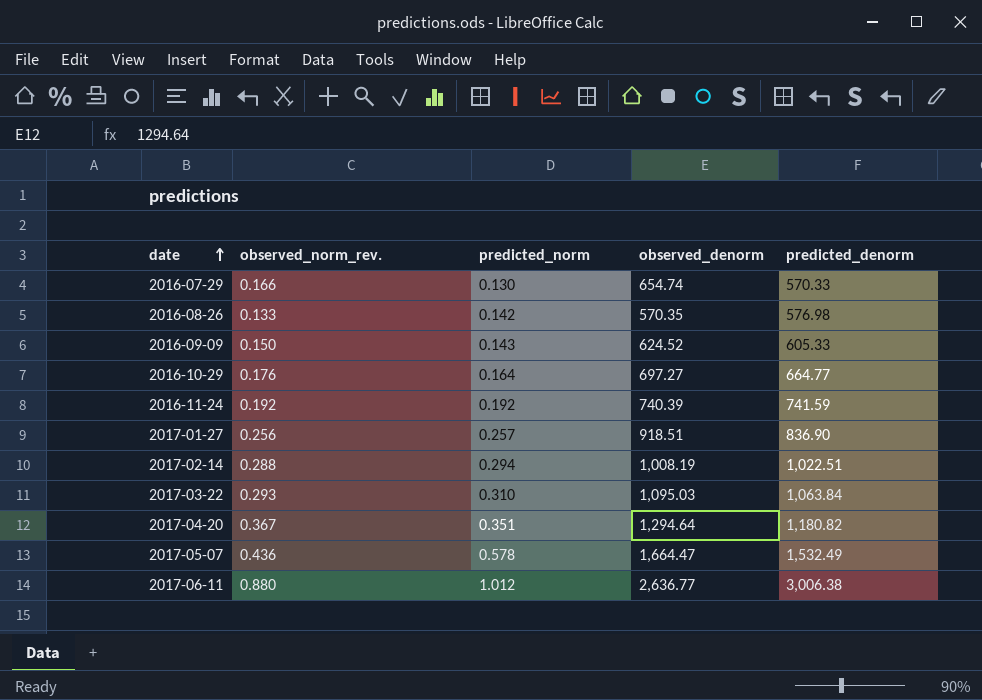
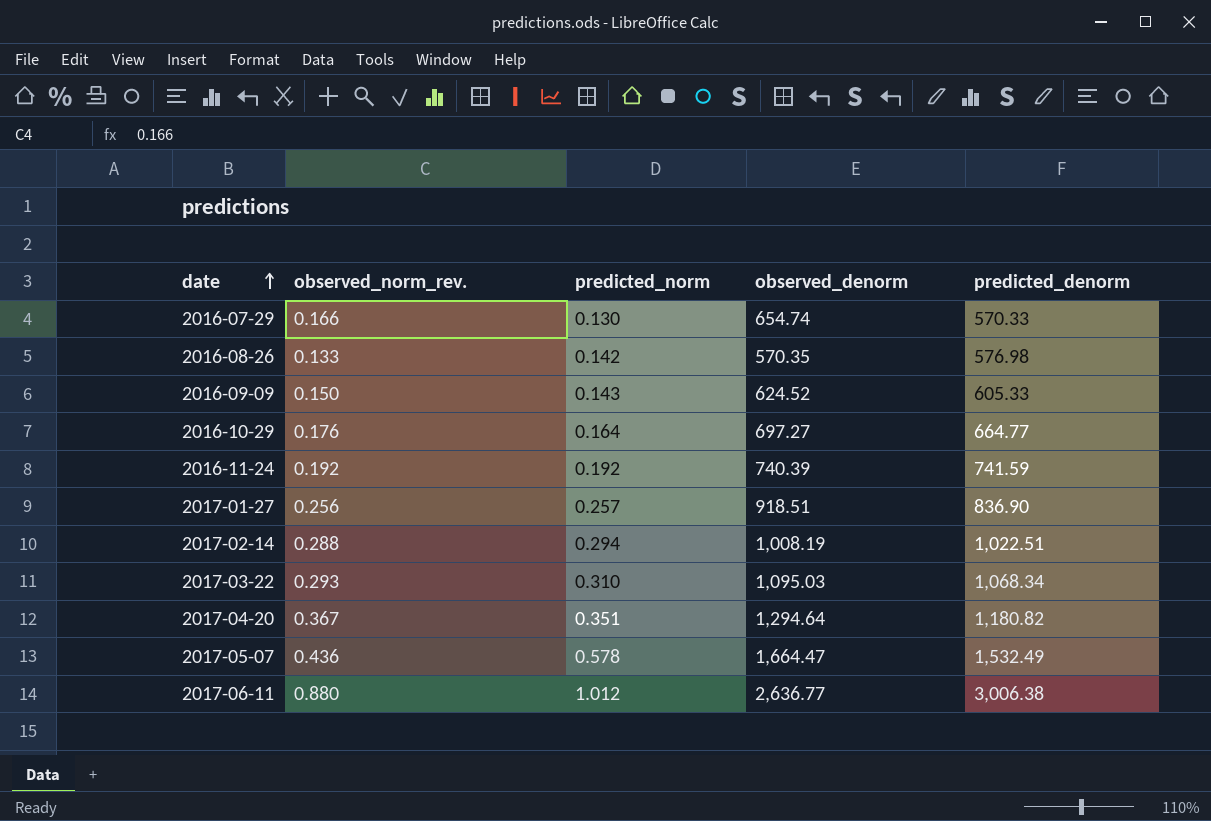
2017-03-22 | predicted_denorm: 1,063.84 -> 1,068.34

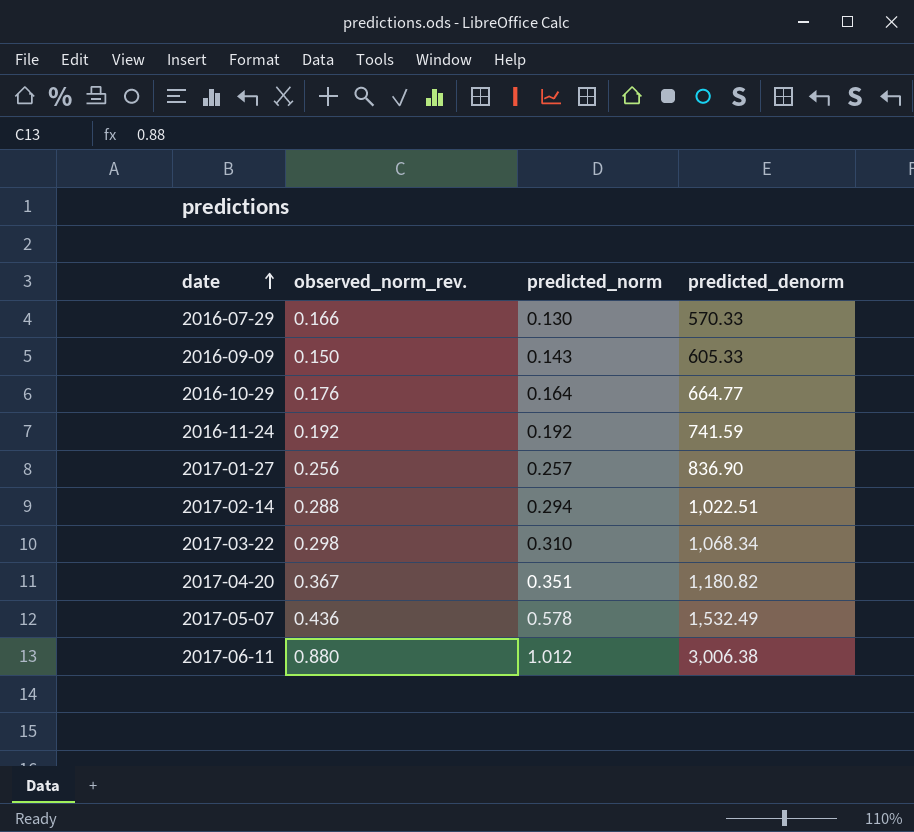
column observed_denorm | position: 4 -> none
row 2016-08-26: 0.133 | 0.142 | 570.35 | 576.98 -> none
2017-03-22 | observed_norm_rev.: 0.293 -> 0.298

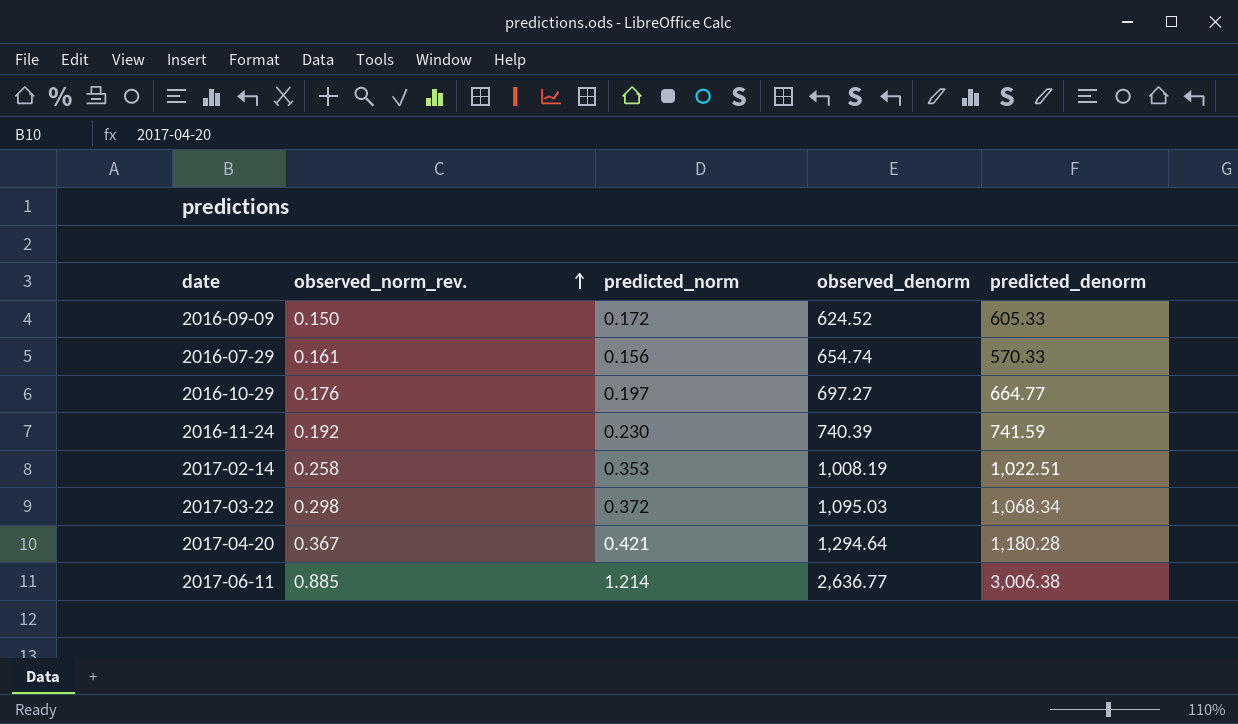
row order: date ascending -> observed_norm_rev. ascending
column observed_denorm | position: none -> 4
row 2017-01-27: 0.256 | 0.257 | 836.90 -> none
row 2017-05-07: 0.436 | 0.578 | 1,532.49 -> none
2016-09-09 | predicted_norm: 0.143 -> 0.172
2016-07-29 | observed_norm_rev.: 0.166 -> 0.161
2016-07-29 | predicted_norm: 0.130 -> 0.156
2016-10-29 | predicted_norm: 0.164 -> 0.197
2016-11-24 | predicted_norm: 0.192 -> 0.230
2017-02-14 | observed_norm_rev.: 0.288 -> 0.258
2017-02-14 | predicted_norm: 0.294 -> 0.353
2017-03-22 | predicted_norm: 0.310 -> 0.372
2017-04-20 | predicted_norm: 0.351 -> 0.421
2017-04-20 | predicted_denorm: 1,180.82 -> 1,180.28
2017-06-11 | observed_norm_rev.: 0.880 -> 0.885
2017-06-11 | predicted_norm: 1.012 -> 1.214

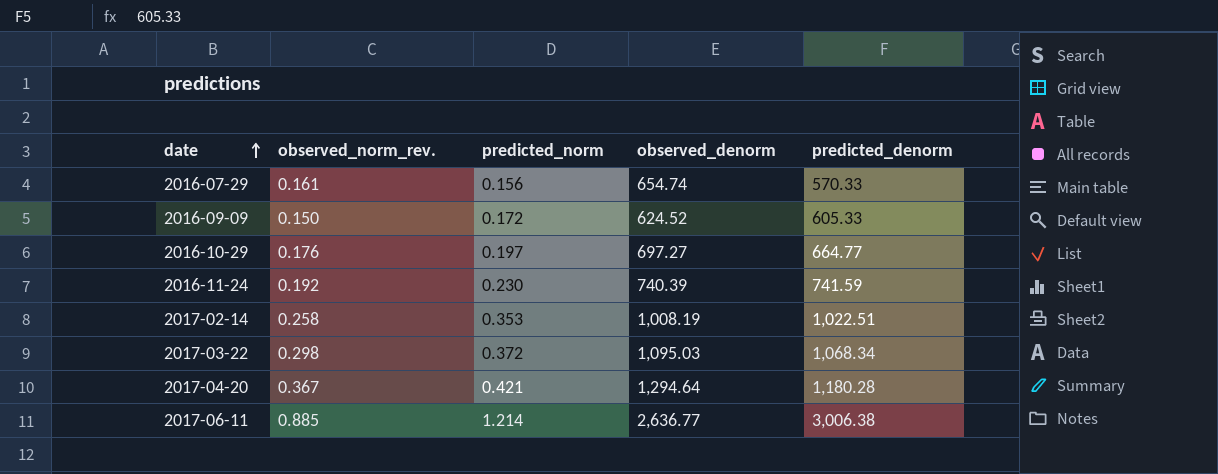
row order: observed_norm_rev. ascending -> date ascending

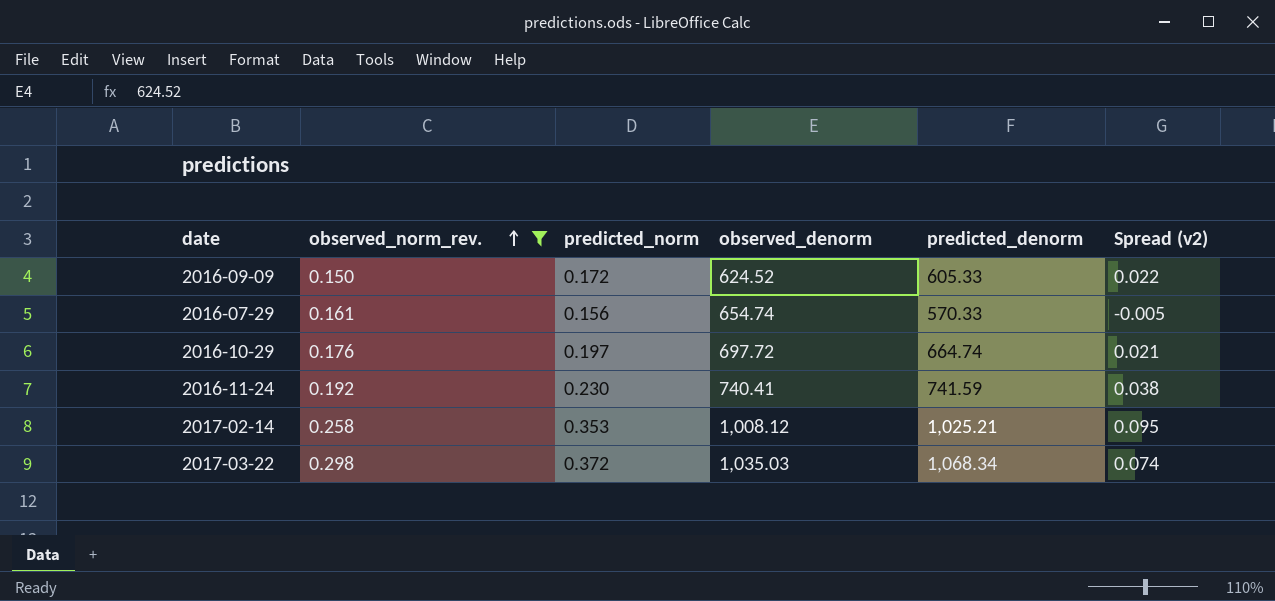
filter: none -> observed_norm_rev. <= 0.298
row order: date ascending -> observed_norm_rev. ascending
column Spread (v2) | formula: none -> [predicted_norm] - [observed_norm_rev.]
2016-10-29 | observed_denorm: 697.27 -> 697.72
2016-10-29 | predicted_denorm: 664.77 -> 664.74
2016-11-24 | observed_denorm: 740.39 -> 740.41
2017-02-14 | observed_denorm: 1,008.19 -> 1,008.12
2017-02-14 | predicted_denorm: 1,022.51 -> 1,025.21
2017-03-22 | observed_denorm: 1,095.03 -> 1,035.03

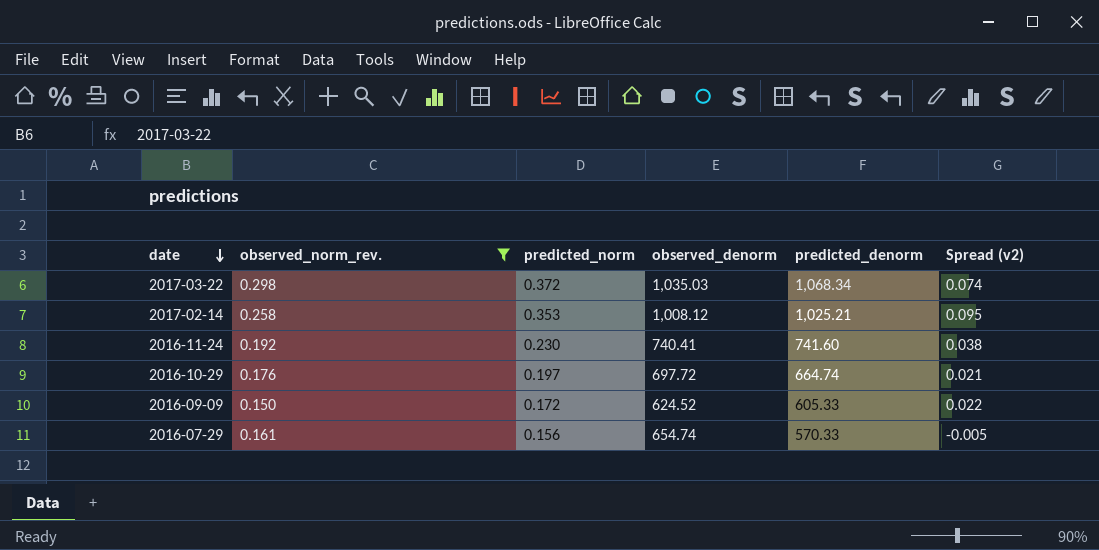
row order: observed_norm_rev. ascending -> date descending
2016-11-24 | predicted_denorm: 741.59 -> 741.60

